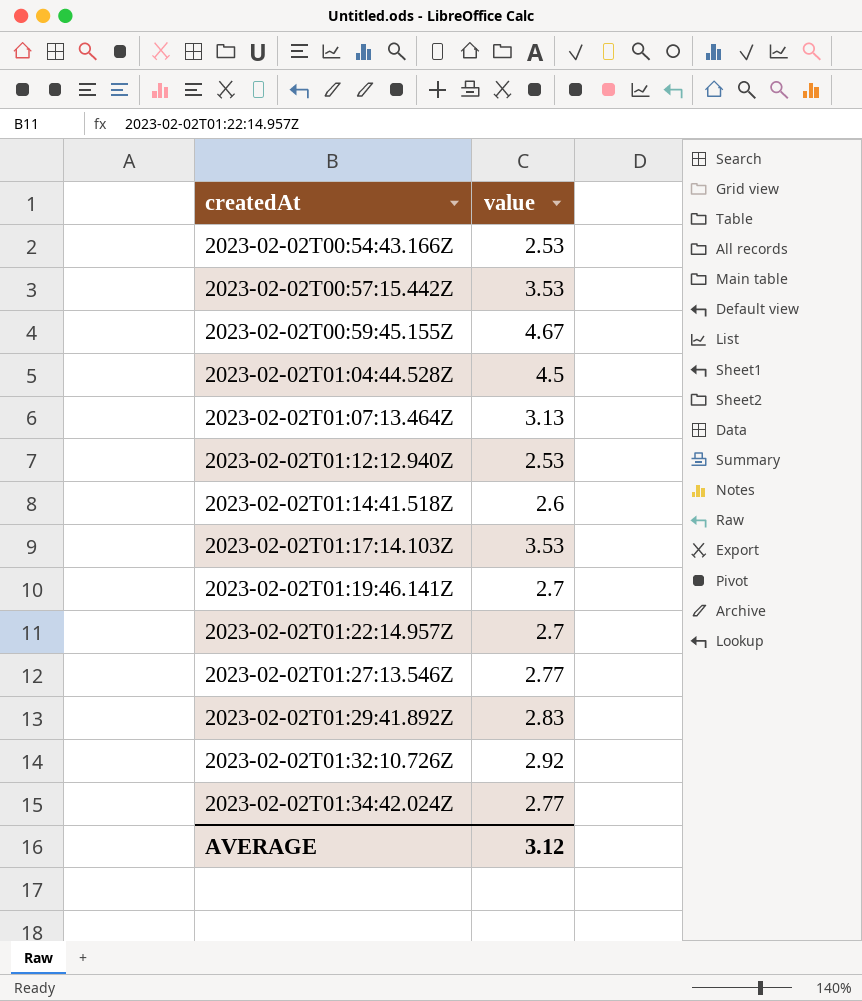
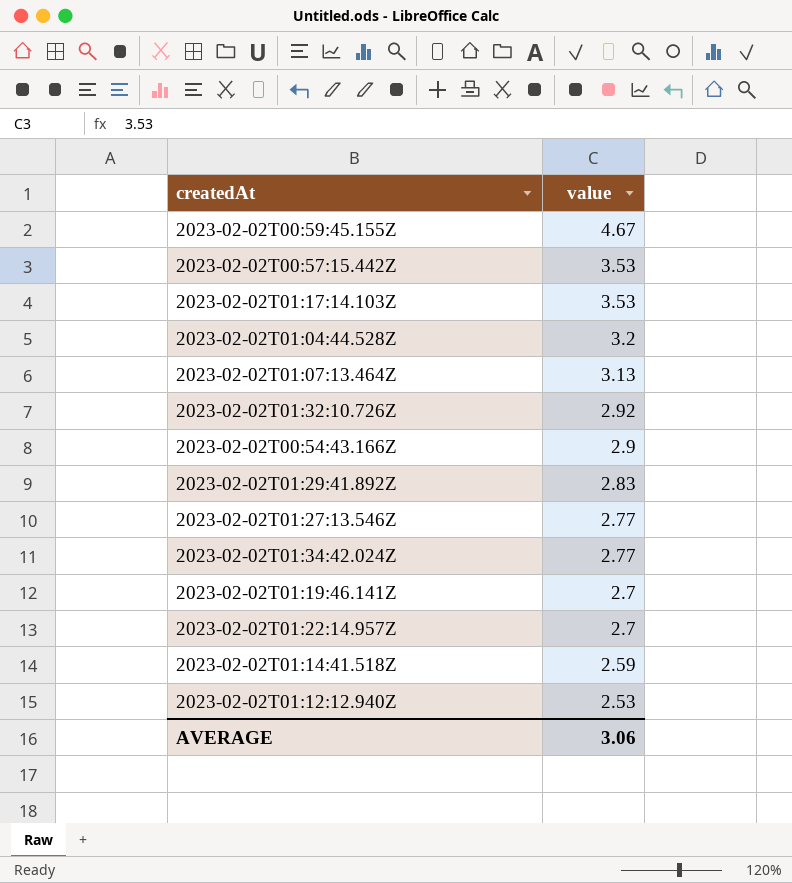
row order: createdAt ascending -> value descending
2023-02-02T01:04:44.528Z | value: 4.5 -> 3.2
2023-02-02T00:54:43.166Z | value: 2.53 -> 2.9
2023-02-02T01:14:41.518Z | value: 2.6 -> 2.59
AVERAGE | value: 3.12 -> 3.06

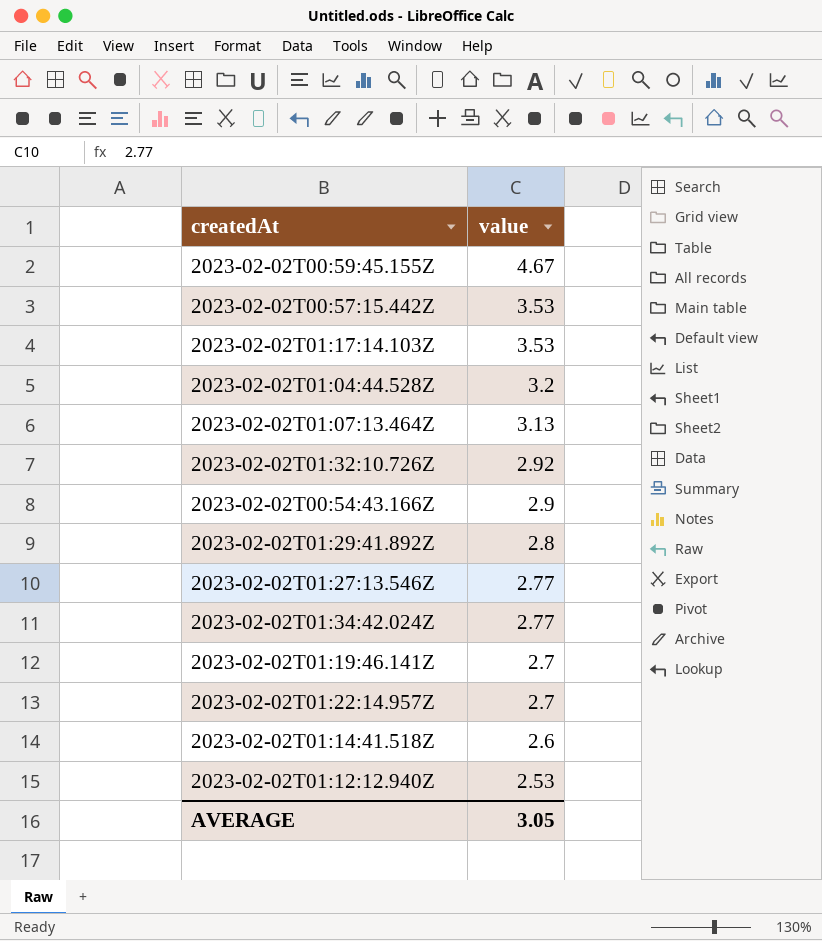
2023-02-02T01:29:41.892Z | value: 2.83 -> 2.8
2023-02-02T01:14:41.518Z | value: 2.59 -> 2.6
AVERAGE | value: 3.06 -> 3.05

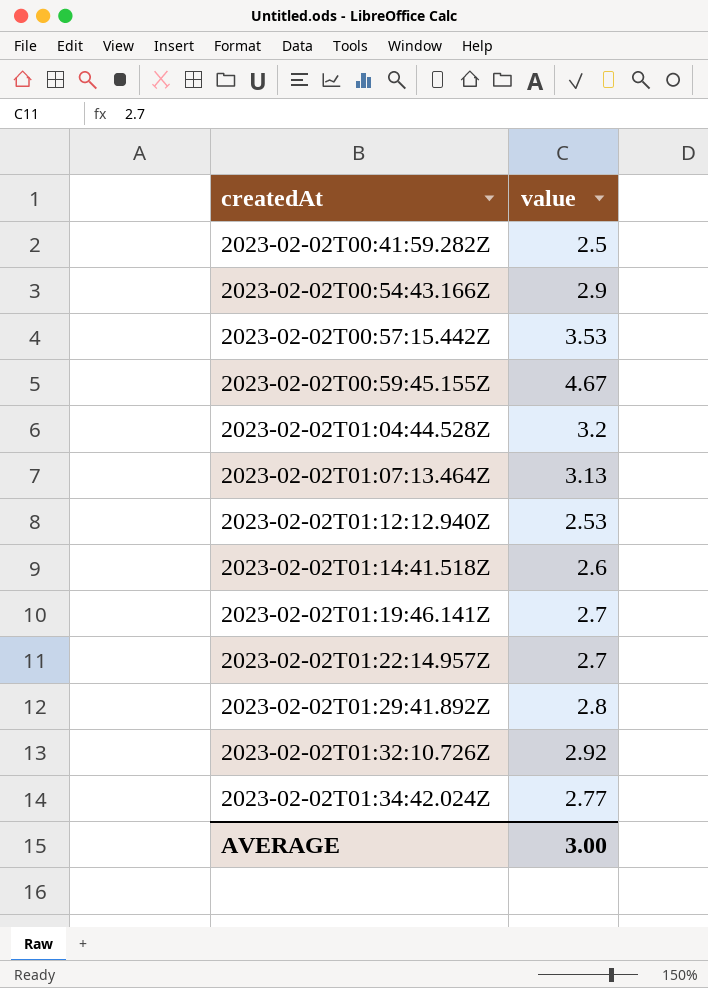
row order: value descending -> createdAt ascending
row 2023-02-02T01:17:14.103Z: 3.53 -> none
row 2023-02-02T01:27:13.546Z: 2.77 -> none
row 2023-02-02T00:41:59.282Z: none -> 2.5
AVERAGE | value: 3.05 -> 3.00

